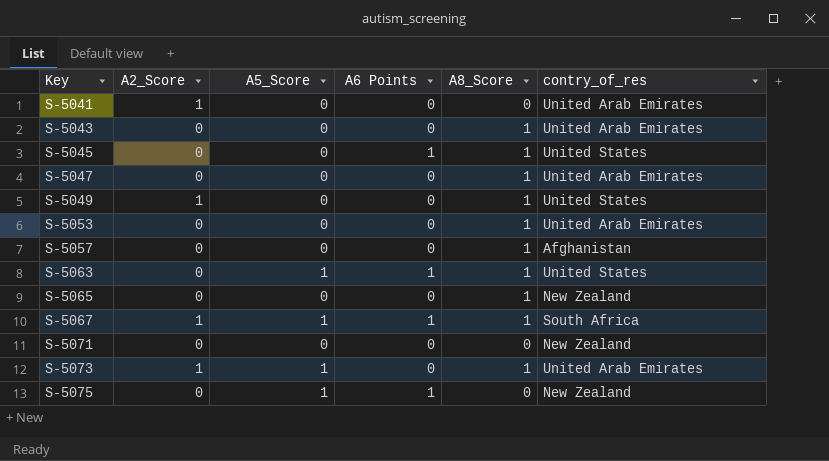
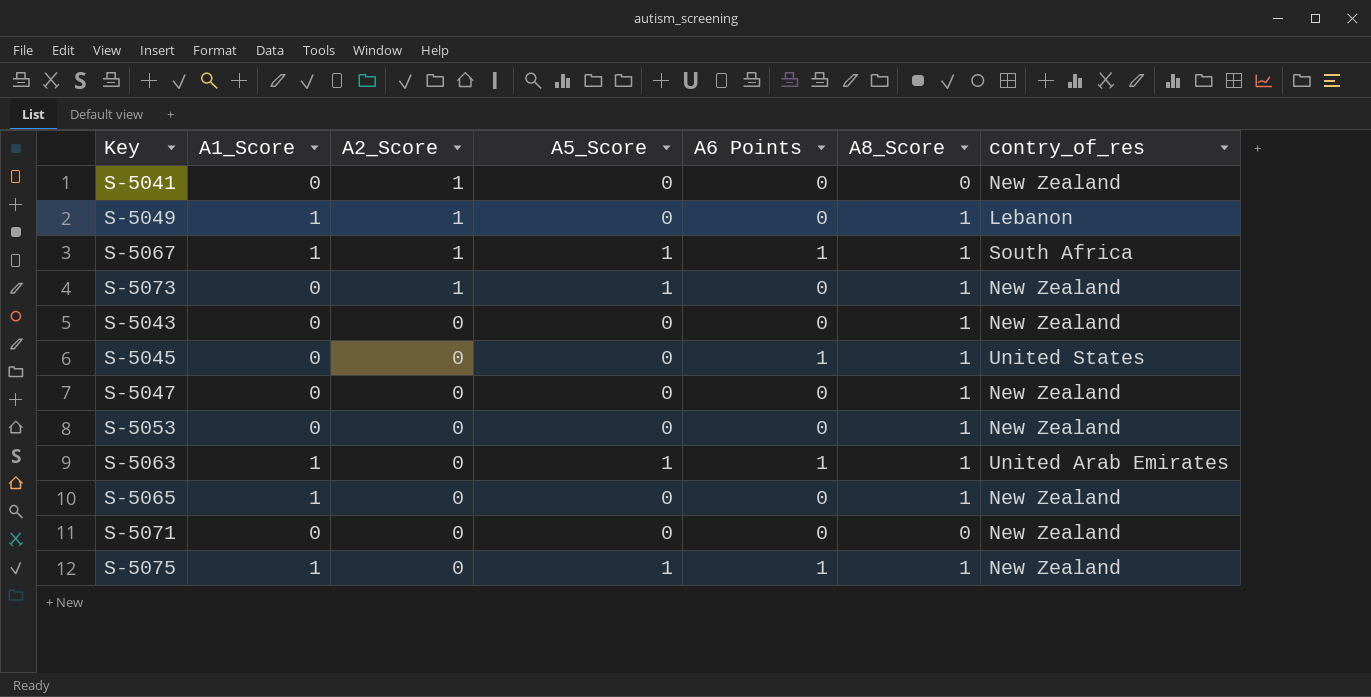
row order: Key ascending -> A2_Score descending
column A1_Score | position: none -> 2
row S-5057: 0 | 0 | 0 | 1 | Afghanistan -> none
S-5041 | contry_of_res: United Arab Emirates -> New Zealand
S-5049 | contry_of_res: United States -> Lebanon
S-5073 | contry_of_res: United Arab Emirates -> New Zealand
S-5043 | contry_of_res: United Arab Emirates -> New Zealand
S-5047 | contry_of_res: United Arab Emirates -> New Zealand
S-5053 | contry_of_res: United Arab Emirates -> New Zealand
S-5063 | contry_of_res: United States -> United Arab Emirates
S-5075 | A8_Score: 0 -> 1

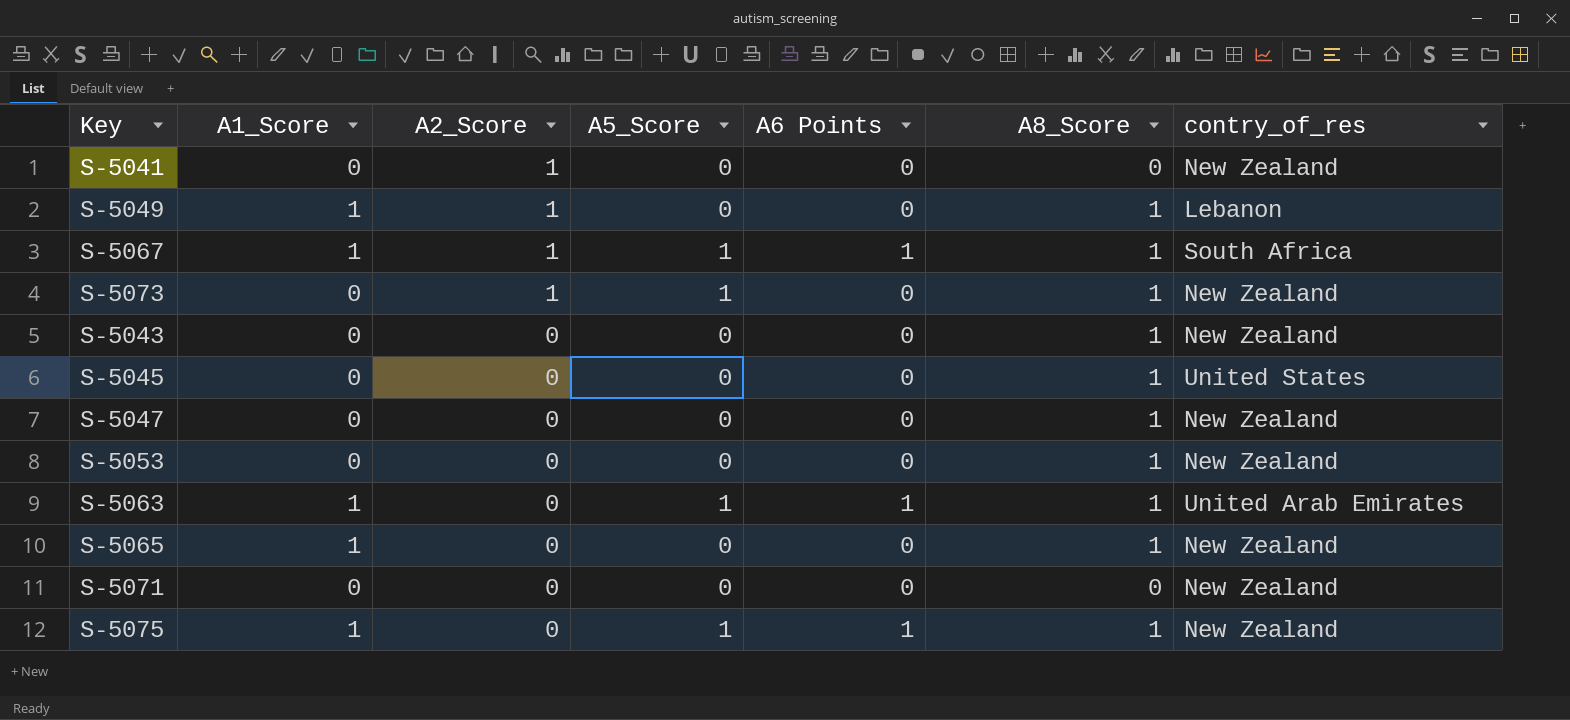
S-5045 | A6 Points: 1 -> 0

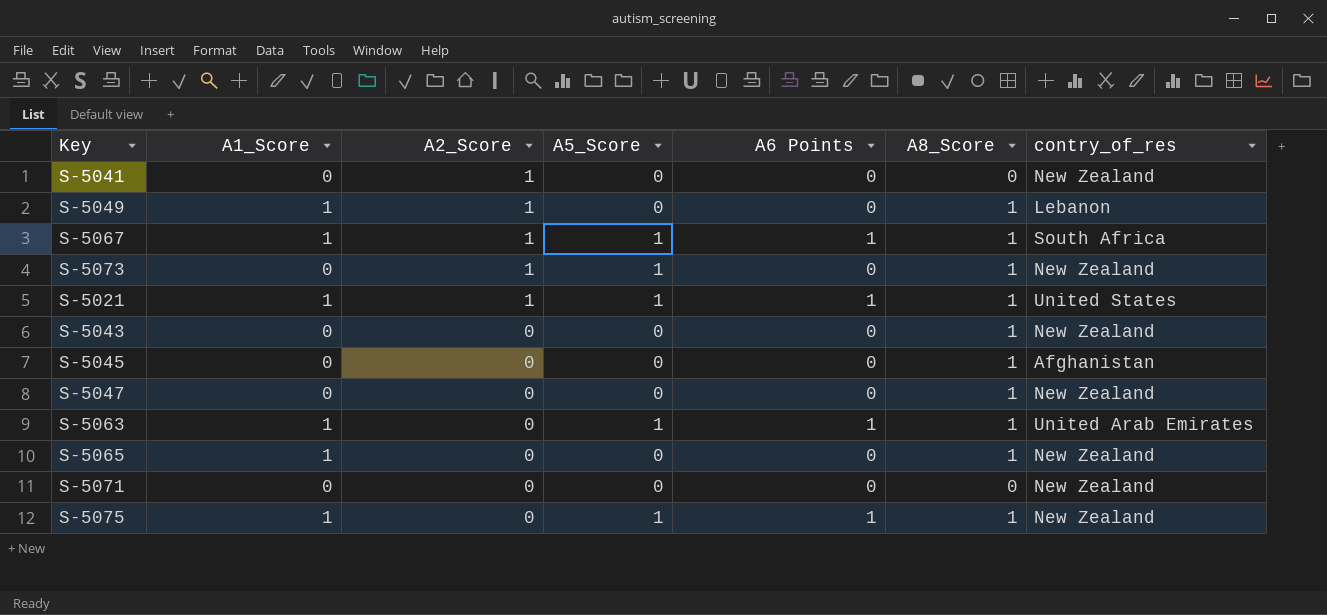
row S-5053: 0 | 0 | 0 | 0 | 1 | New Zealand -> none
row S-5021: none -> 1 | 1 | 1 | 1 | 1 | United States
S-5045 | contry_of_res: United States -> Afghanistan

